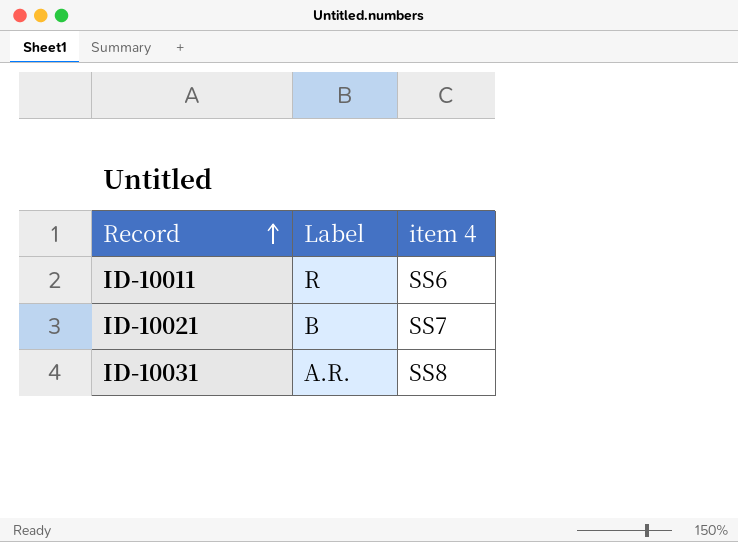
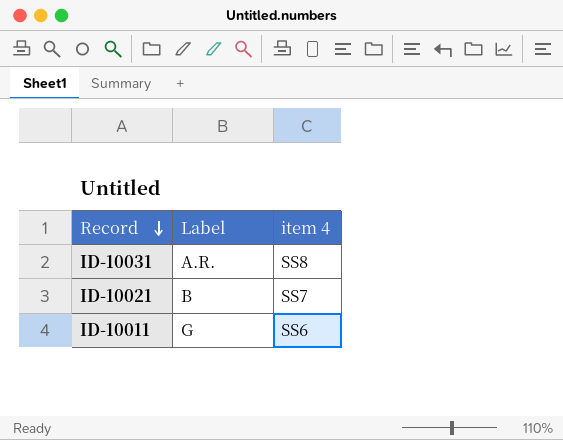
row order: Record ascending -> Record descending
ID-10011 | Label: R -> G

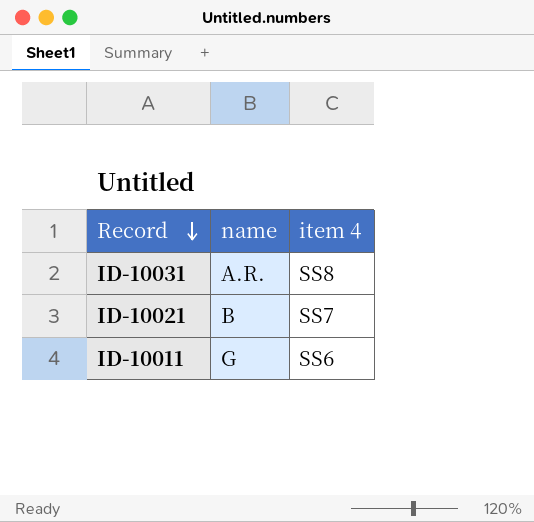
column name: Label -> name

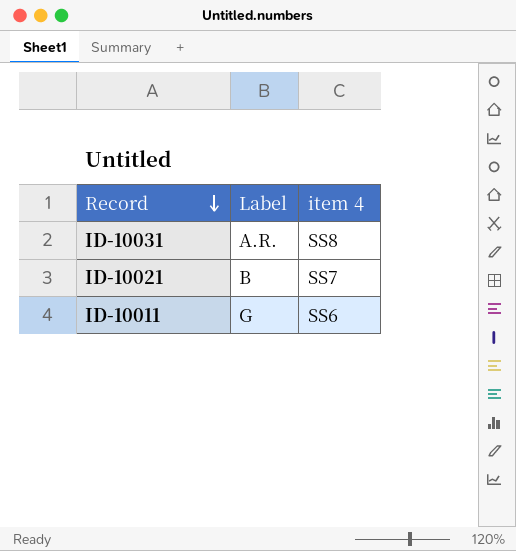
column name: name -> Label

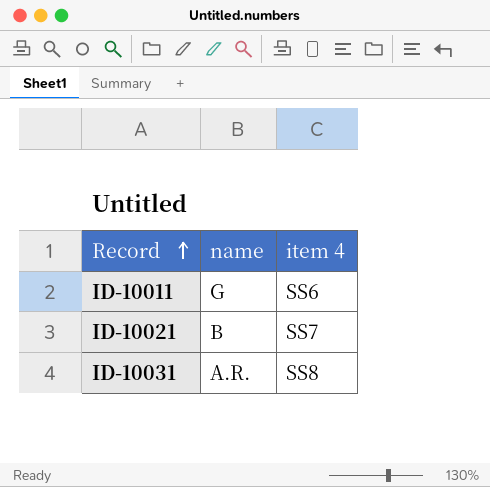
row order: Record descending -> Record ascending
column name: Label -> name

